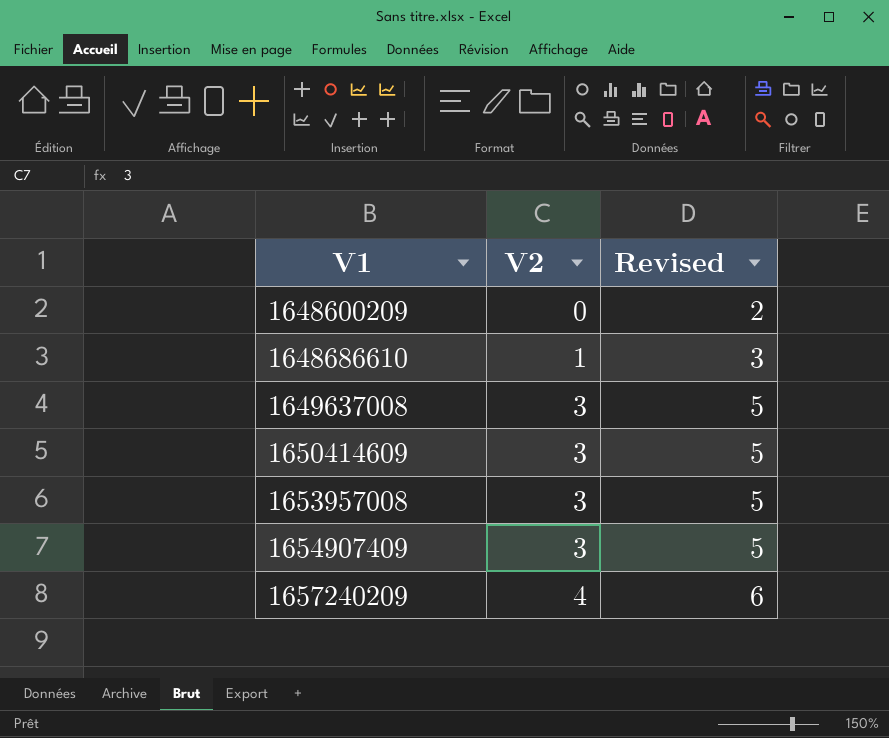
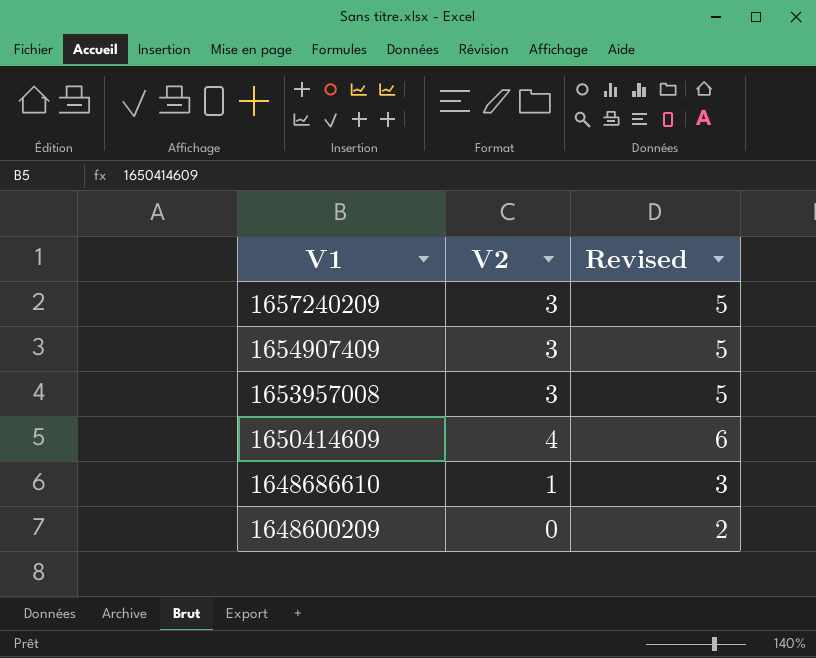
row order: V1 ascending -> V1 descending
row 1649637008: 3 | 5 -> none
1657240209 | V2: 4 -> 3
1657240209 | Revised: 6 -> 5
1650414609 | V2: 3 -> 4
1650414609 | Revised: 5 -> 6

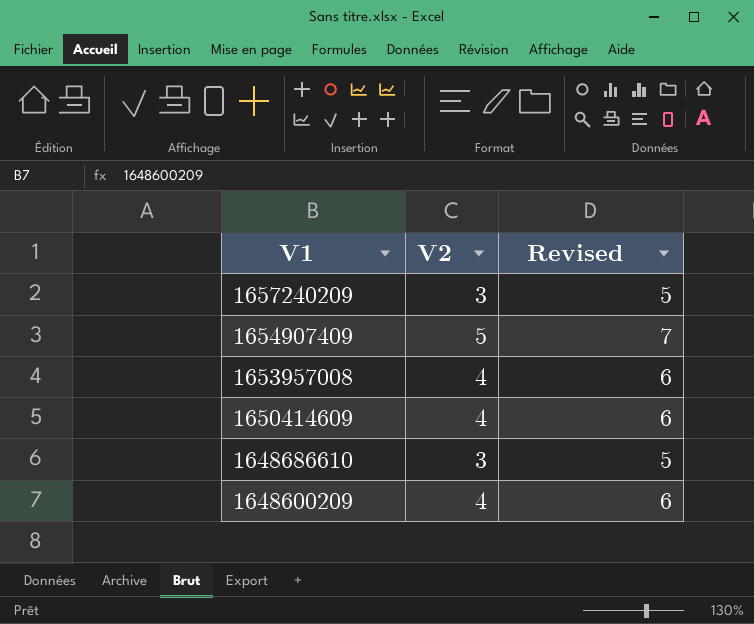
1654907409 | V2: 3 -> 5
1654907409 | Revised: 5 -> 7
1653957008 | V2: 3 -> 4
1653957008 | Revised: 5 -> 6
1648686610 | V2: 1 -> 3
1648686610 | Revised: 3 -> 5
1648600209 | V2: 0 -> 4
1648600209 | Revised: 2 -> 6

